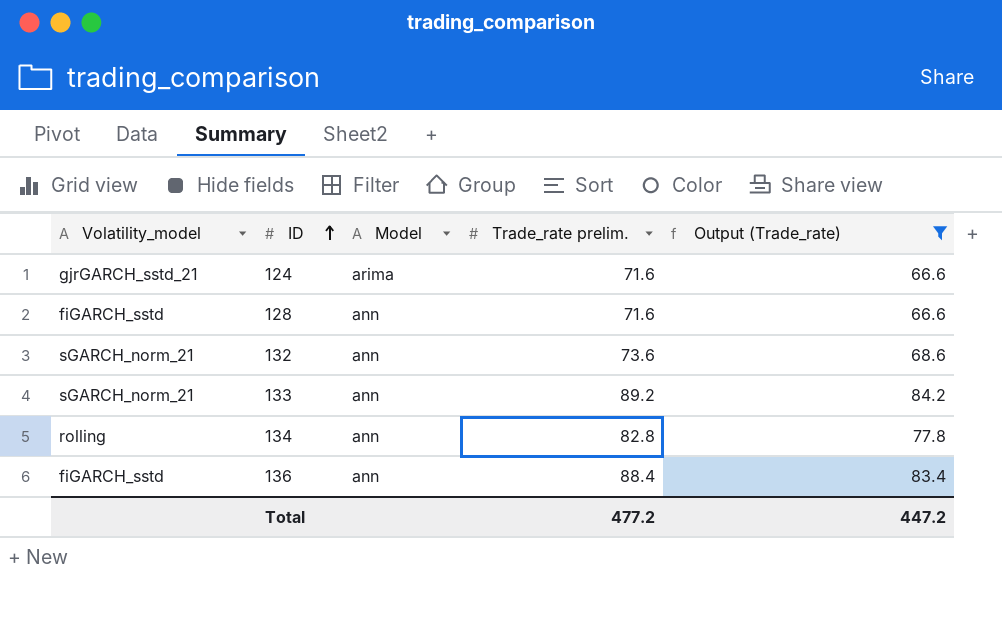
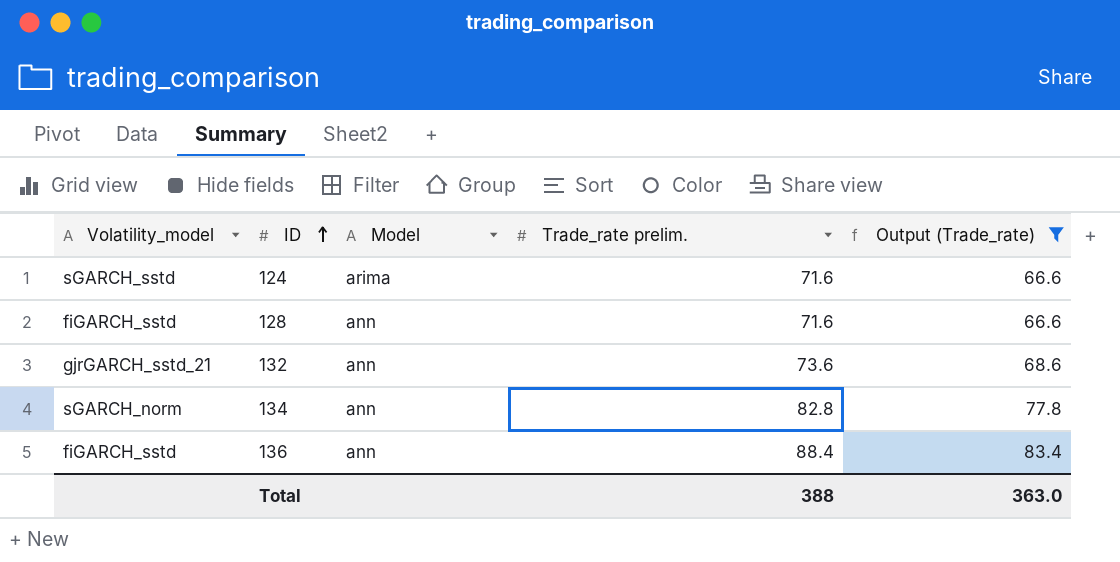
row 133: sGARCH_norm_21 | ann | 89.2 | 84.2 -> none
124 | Volatility_model: gjrGARCH_sstd_21 -> sGARCH_sstd
132 | Volatility_model: sGARCH_norm_21 -> gjrGARCH_sstd_21
134 | Volatility_model: rolling -> sGARCH_norm
Total | Trade_rate prelim.: 477.2 -> 388
Total | Output (Trade_rate): 447.2 -> 363.0

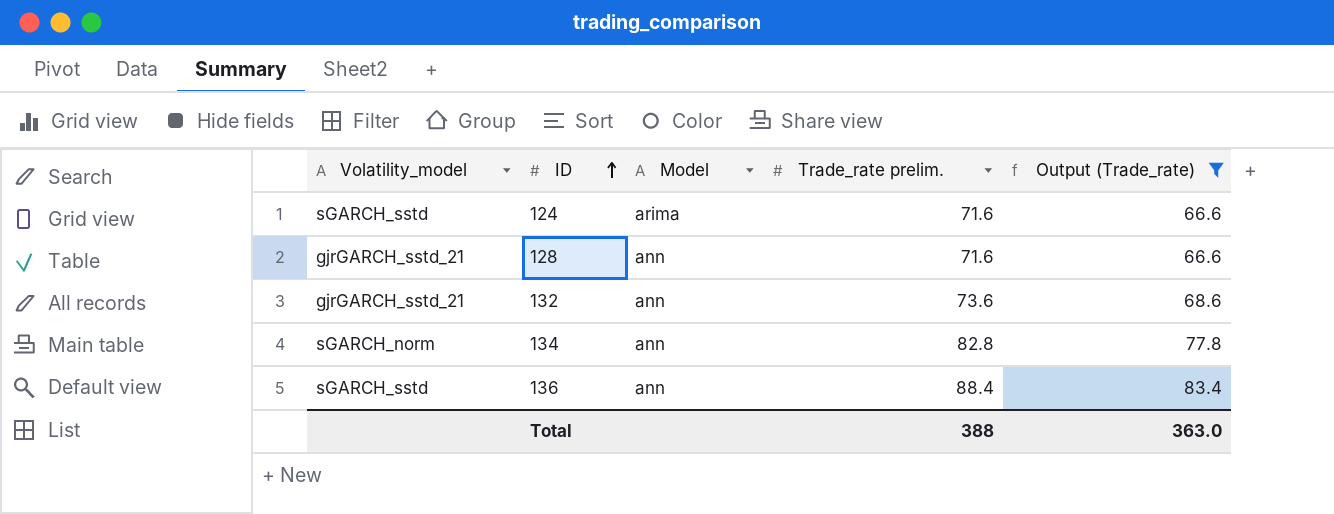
128 | Volatility_model: fiGARCH_sstd -> gjrGARCH_sstd_21
136 | Volatility_model: fiGARCH_sstd -> sGARCH_sstd

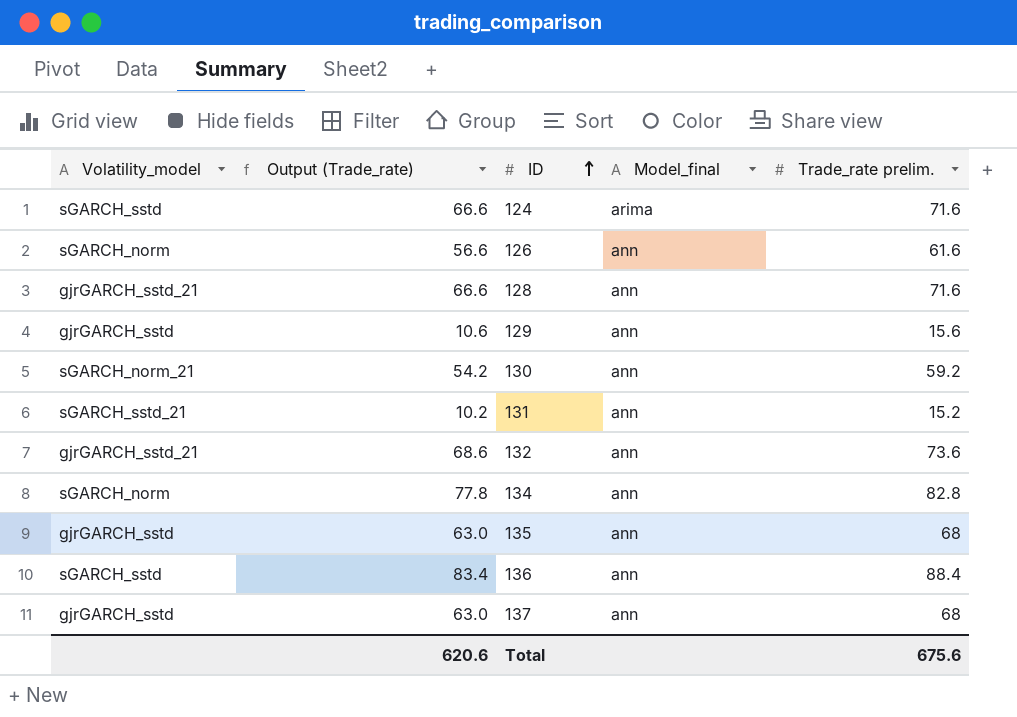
filter: Output (Trade_rate) >= 66.6 -> none
column Output (Trade_rate) | position: 5 -> 2
column name: Model -> Model_final
Total | Output (Trade_rate): 363.0 -> 620.6
Total | Trade_rate prelim.: 388 -> 675.6

